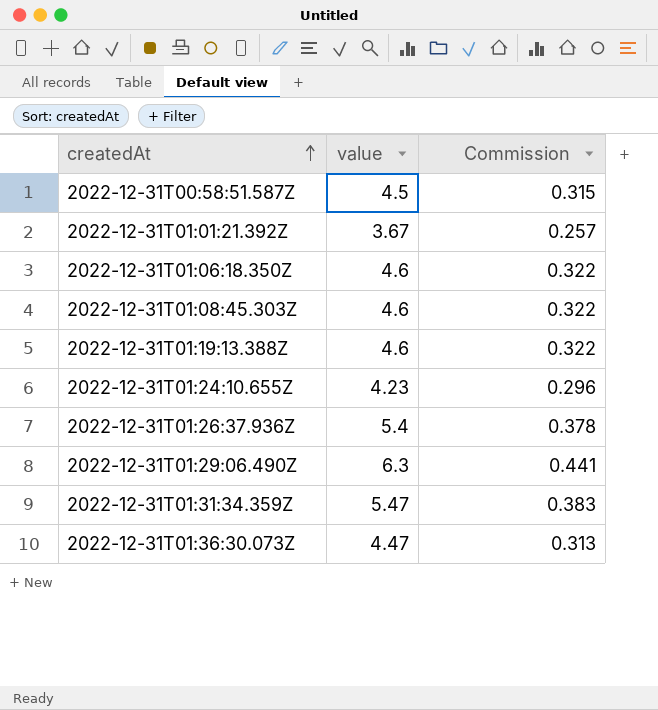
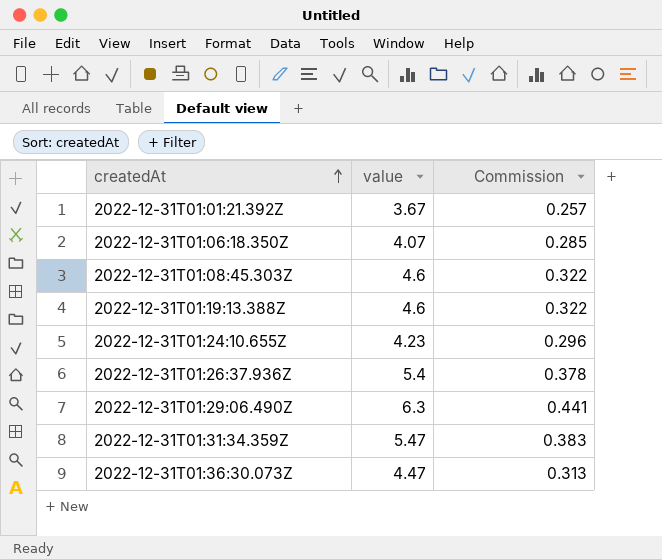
row 2022-12-31T00:58:51.587Z: 4.5 | 0.315 -> none
2022-12-31T01:06:18.350Z | value: 4.6 -> 4.07
2022-12-31T01:06:18.350Z | Commission: 0.322 -> 0.285

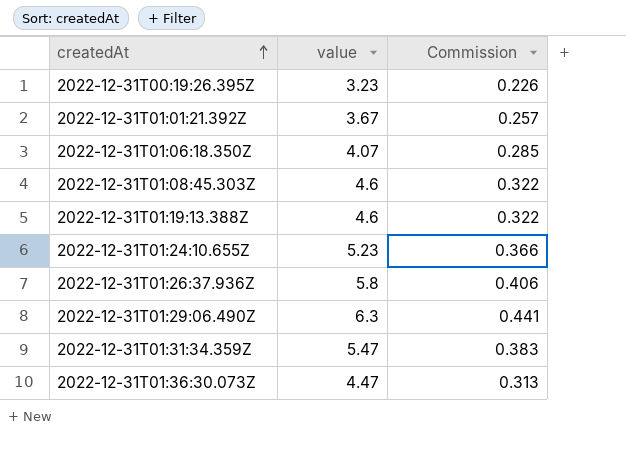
row 2022-12-31T00:19:26.395Z: none -> 3.23 | 0.226
2022-12-31T01:24:10.655Z | value: 4.23 -> 5.23
2022-12-31T01:24:10.655Z | Commission: 0.296 -> 0.366
2022-12-31T01:26:37.936Z | value: 5.4 -> 5.8
2022-12-31T01:26:37.936Z | Commission: 0.378 -> 0.406

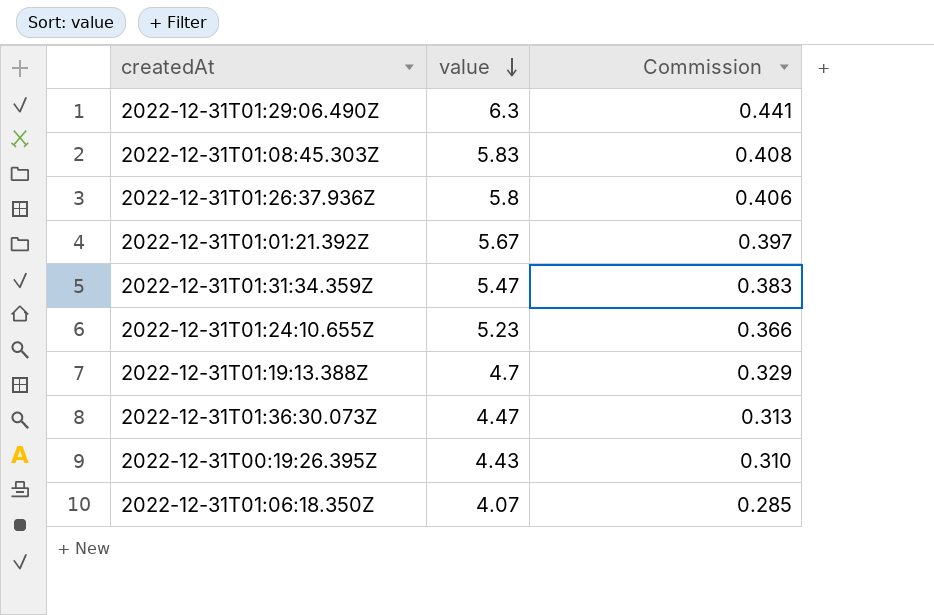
row order: createdAt ascending -> value descending
2022-12-31T01:08:45.303Z | value: 4.6 -> 5.83
2022-12-31T01:08:45.303Z | Commission: 0.322 -> 0.408
2022-12-31T01:01:21.392Z | value: 3.67 -> 5.67
2022-12-31T01:01:21.392Z | Commission: 0.257 -> 0.397
2022-12-31T01:19:13.388Z | value: 4.6 -> 4.7
2022-12-31T01:19:13.388Z | Commission: 0.322 -> 0.329
2022-12-31T00:19:26.395Z | value: 3.23 -> 4.43
2022-12-31T00:19:26.395Z | Commission: 0.226 -> 0.310

